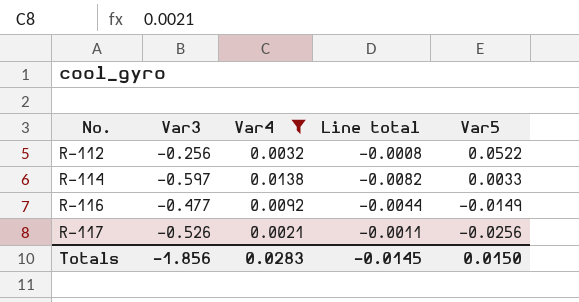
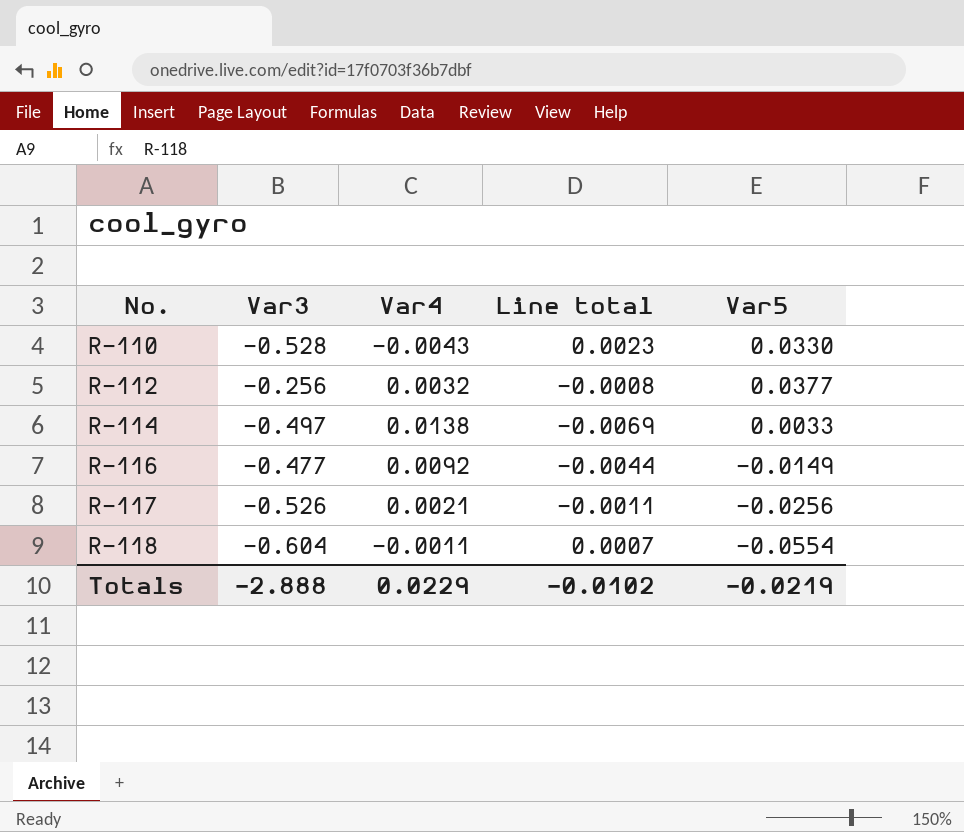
filter: Var4 >= 0.0021 -> none
R-112 | Var5: 0.0522 -> 0.0377
R-114 | Var3: -0.597 -> -0.497
R-114 | Line total: -0.0082 -> -0.0069
Totals | Var3: -1.856 -> -2.888
Totals | Var4: 0.0283 -> 0.0229
Totals | Line total: -0.0145 -> -0.0102
Totals | Var5: 0.0150 -> -0.0219

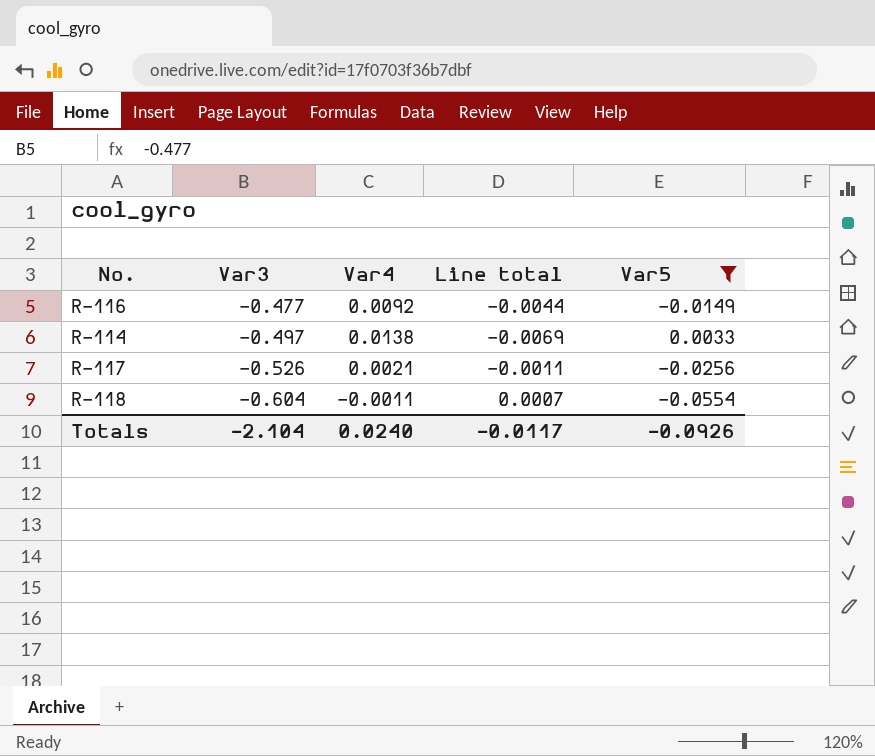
filter: none -> Var5 <= 0.0033
row order: No. ascending -> Var3 descending
Totals | Var3: -2.888 -> -2.104
Totals | Var4: 0.0229 -> 0.0240
Totals | Line total: -0.0102 -> -0.0117
Totals | Var5: -0.0219 -> -0.0926

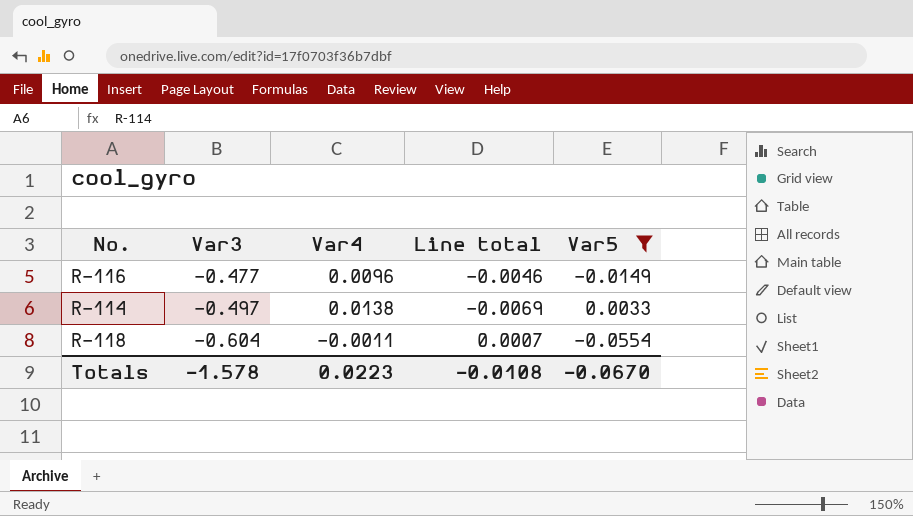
row R-117: -0.526 | 0.0021 | -0.0011 | -0.0256 -> none
R-116 | Var4: 0.0092 -> 0.0096
R-116 | Line total: -0.0044 -> -0.0046
Totals | Var3: -2.104 -> -1.578
Totals | Var4: 0.0240 -> 0.0223
Totals | Line total: -0.0117 -> -0.0108
Totals | Var5: -0.0926 -> -0.0670

